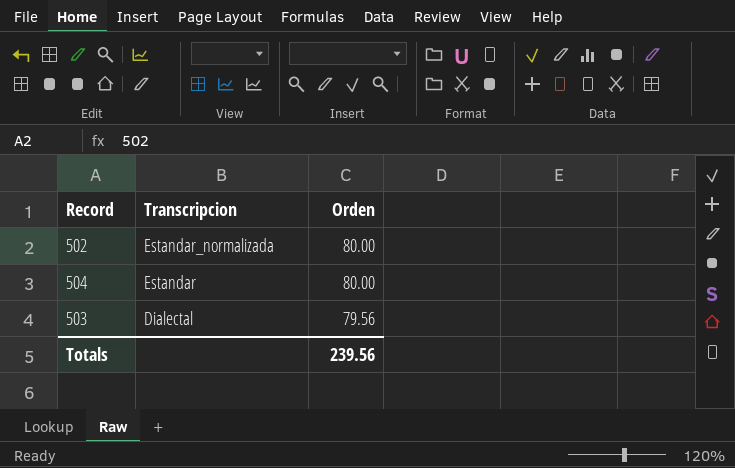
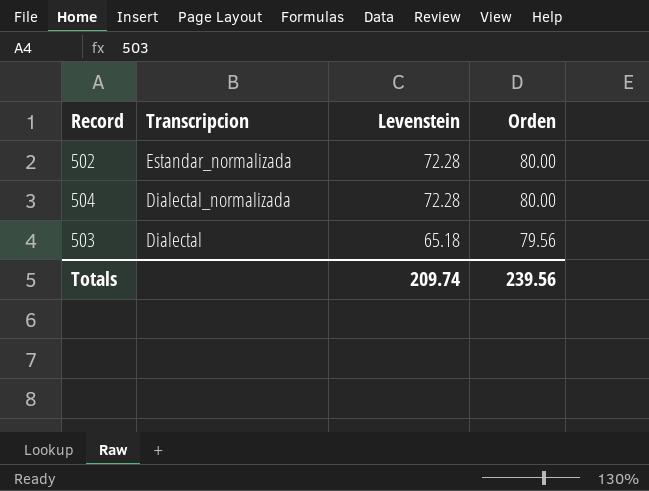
column Levenstein | position: none -> 3
504 | Transcripcion: Estandar -> Dialectal_normalizada

